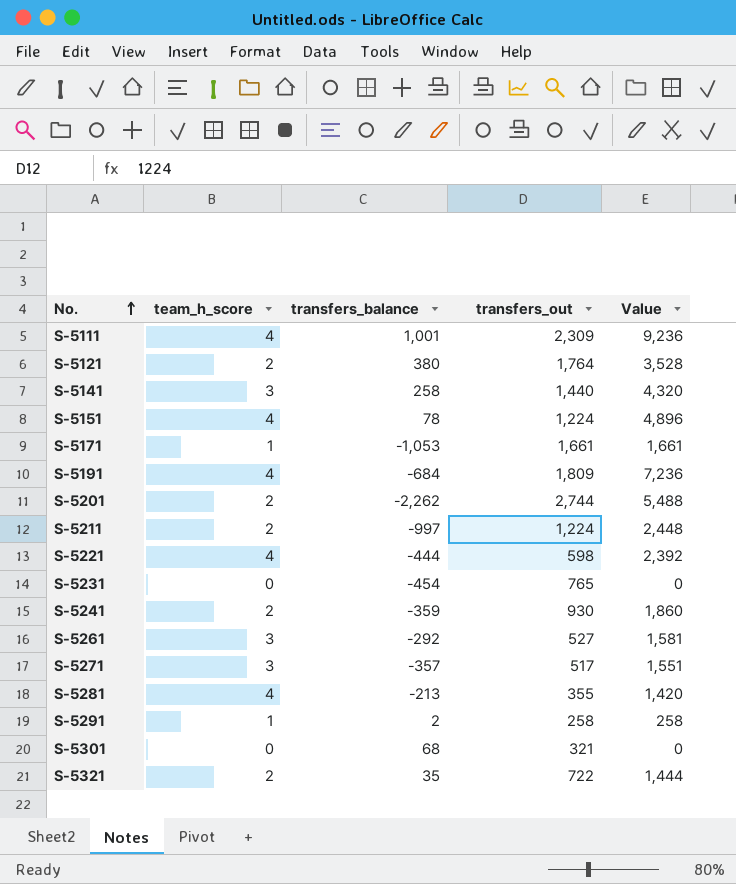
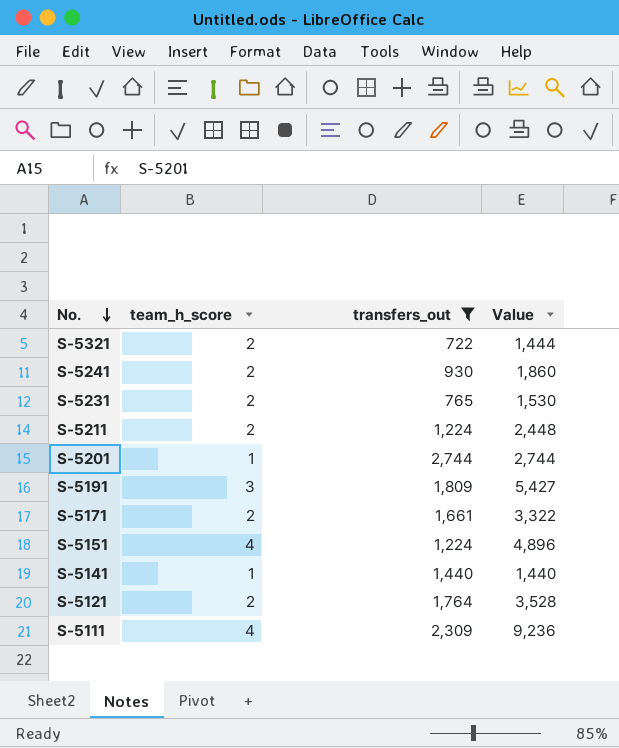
filter: none -> transfers_out >= 722
row order: No. ascending -> No. descending
column transfers_balance | position: 3 -> none
S-5231 | team_h_score: 0 -> 2
S-5231 | Value: 0 -> 1,530
S-5201 | team_h_score: 2 -> 1
S-5201 | Value: 5,488 -> 2,744
S-5191 | team_h_score: 4 -> 3
S-5191 | Value: 7,236 -> 5,427
S-5171 | team_h_score: 1 -> 2
S-5171 | Value: 1,661 -> 3,322
S-5141 | team_h_score: 3 -> 1
S-5141 | Value: 4,320 -> 1,440

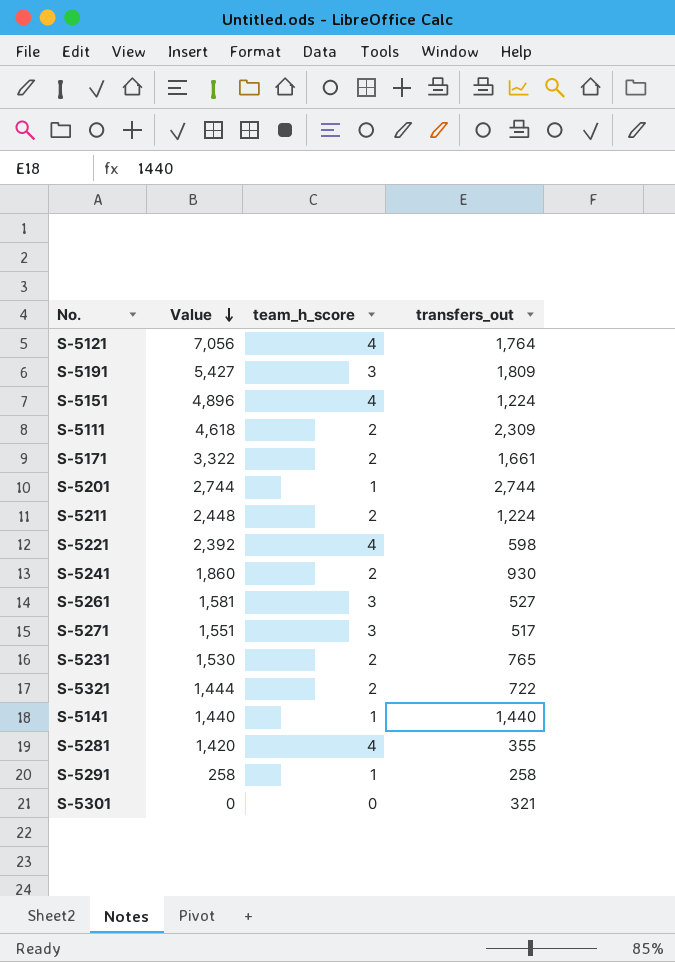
filter: transfers_out >= 722 -> none
row order: No. descending -> Value descending
column Value | position: 4 -> 2
S-5121 | Value: 3,528 -> 7,056
S-5121 | team_h_score: 2 -> 4
S-5111 | Value: 9,236 -> 4,618
S-5111 | team_h_score: 4 -> 2

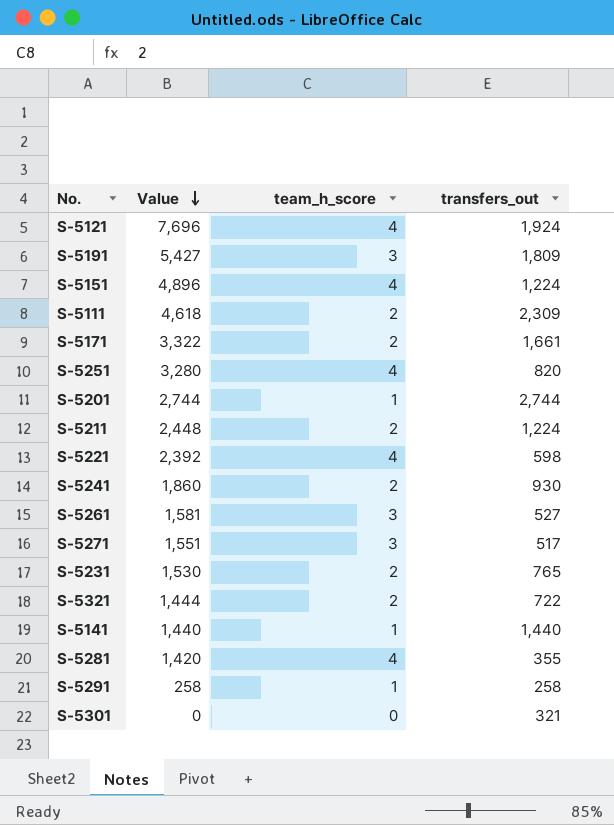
S-5121 | Value: 7,056 -> 7,696
S-5121 | transfers_out: 1,764 -> 1,924
row S-5251: none -> 3,280 | 4 | 820

